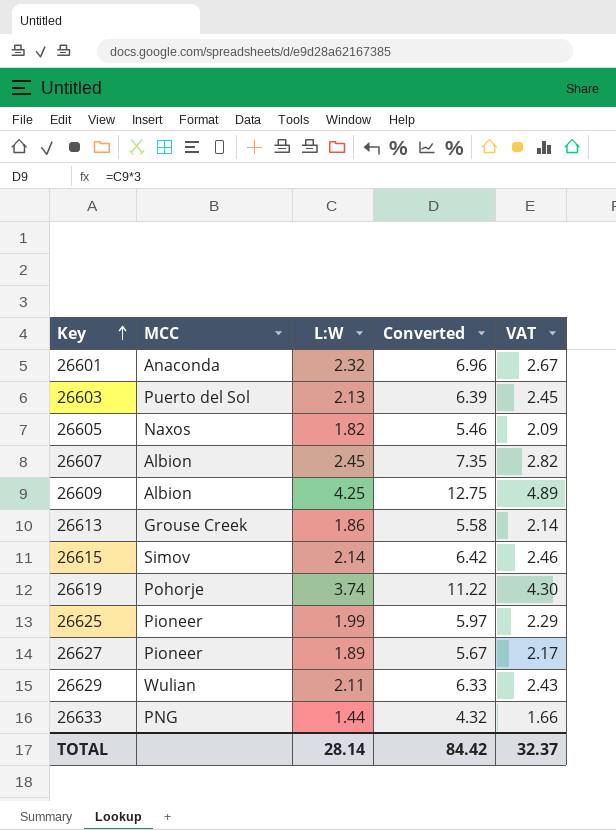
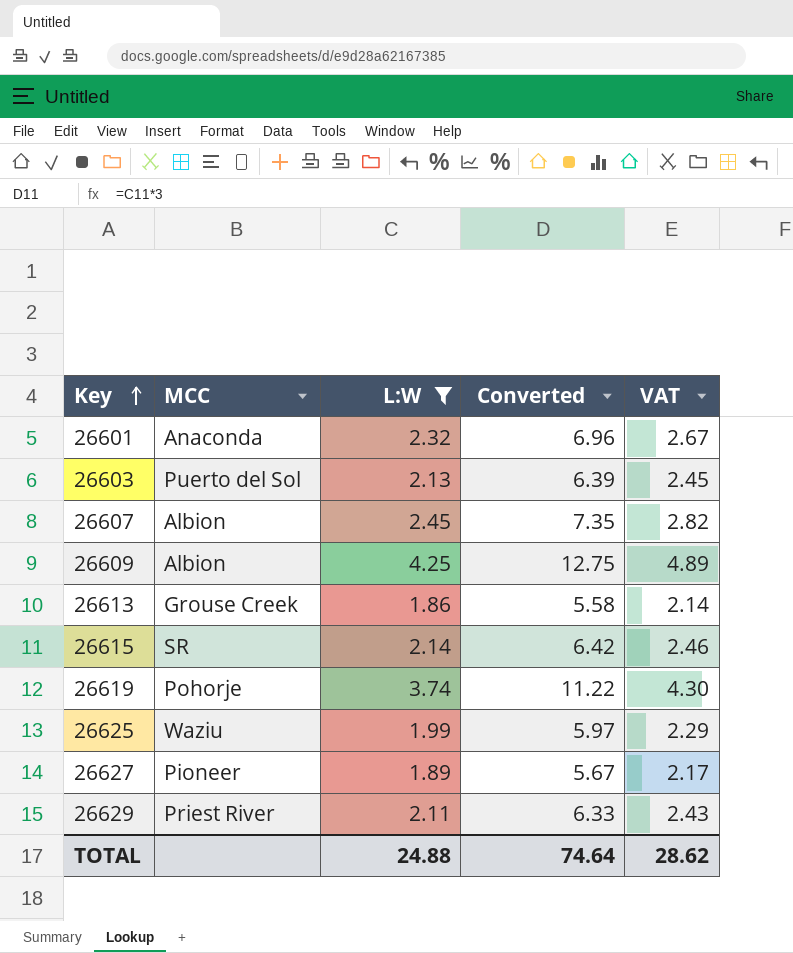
filter: none -> L:W >= 1.86
26615 | MCC: Simov -> SR
26625 | MCC: Pioneer -> Waziu
26629 | MCC: Wulian -> Priest River
TOTAL | L:W: 28.14 -> 24.88
TOTAL | Converted: 84.42 -> 74.64
TOTAL | VAT: 32.37 -> 28.62

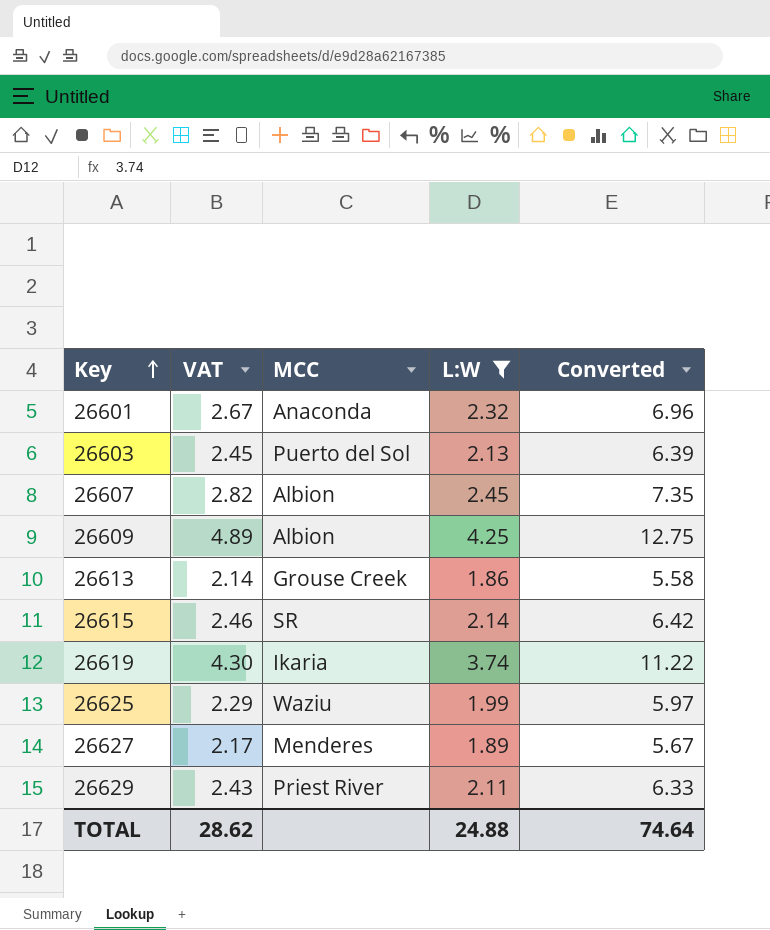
column VAT | position: 5 -> 2
26619 | MCC: Pohorje -> Ikaria
26627 | MCC: Pioneer -> Menderes

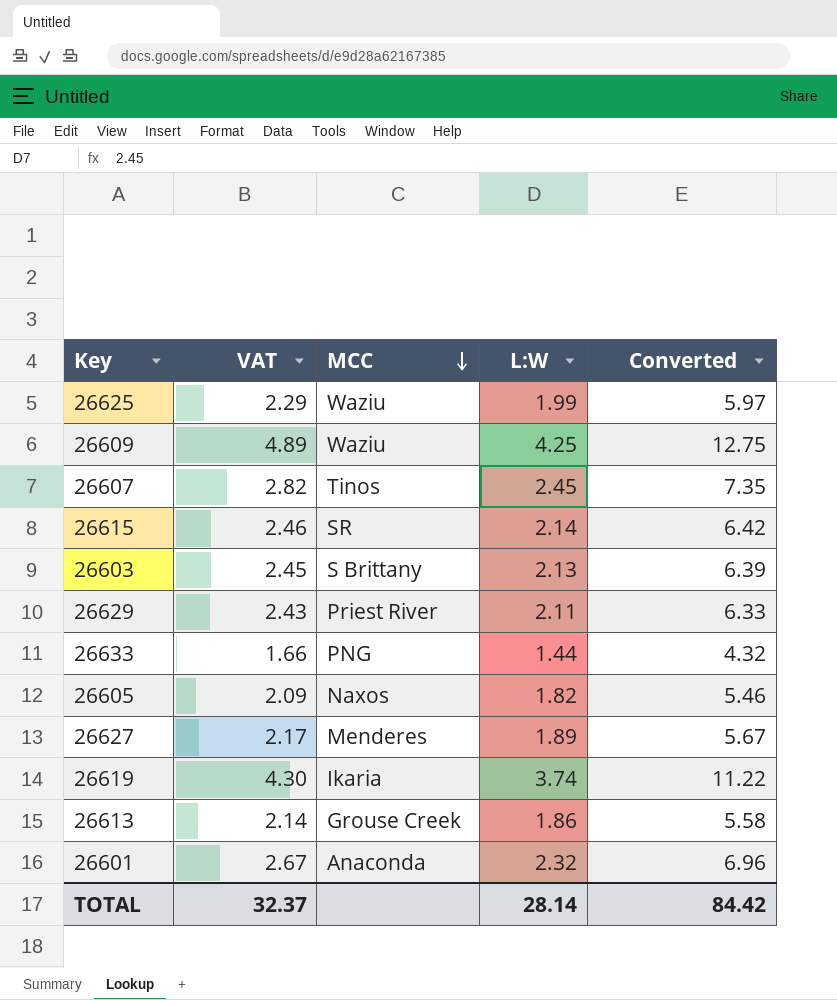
filter: L:W >= 1.86 -> none
row order: Key ascending -> MCC descending
26609 | MCC: Albion -> Waziu
26607 | MCC: Albion -> Tinos
26603 | MCC: Puerto del Sol -> S Brittany
TOTAL | VAT: 28.62 -> 32.37
TOTAL | L:W: 24.88 -> 28.14
TOTAL | Converted: 74.64 -> 84.42

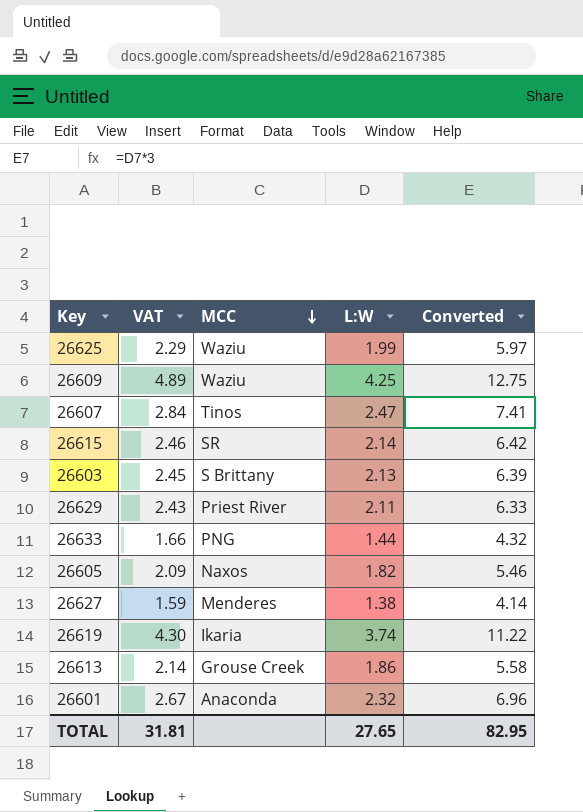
26607 | VAT: 2.82 -> 2.84
26607 | L:W: 2.45 -> 2.47
26607 | Converted: 7.35 -> 7.41
26627 | VAT: 2.17 -> 1.59
26627 | L:W: 1.89 -> 1.38
26627 | Converted: 5.67 -> 4.14
TOTAL | VAT: 32.37 -> 31.81
TOTAL | L:W: 28.14 -> 27.65
TOTAL | Converted: 84.42 -> 82.95

